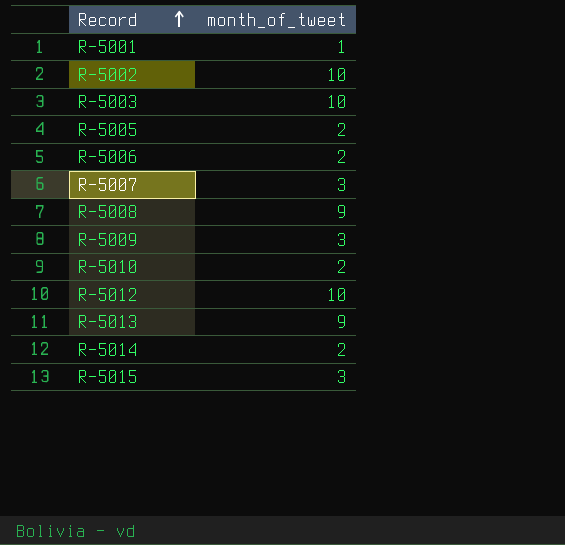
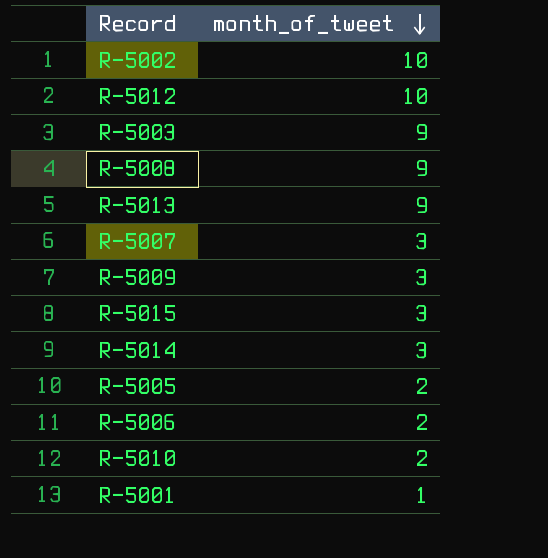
row order: Record ascending -> month_of_tweet descending
R-5003 | month_of_tweet: 10 -> 9
R-5014 | month_of_tweet: 2 -> 3

